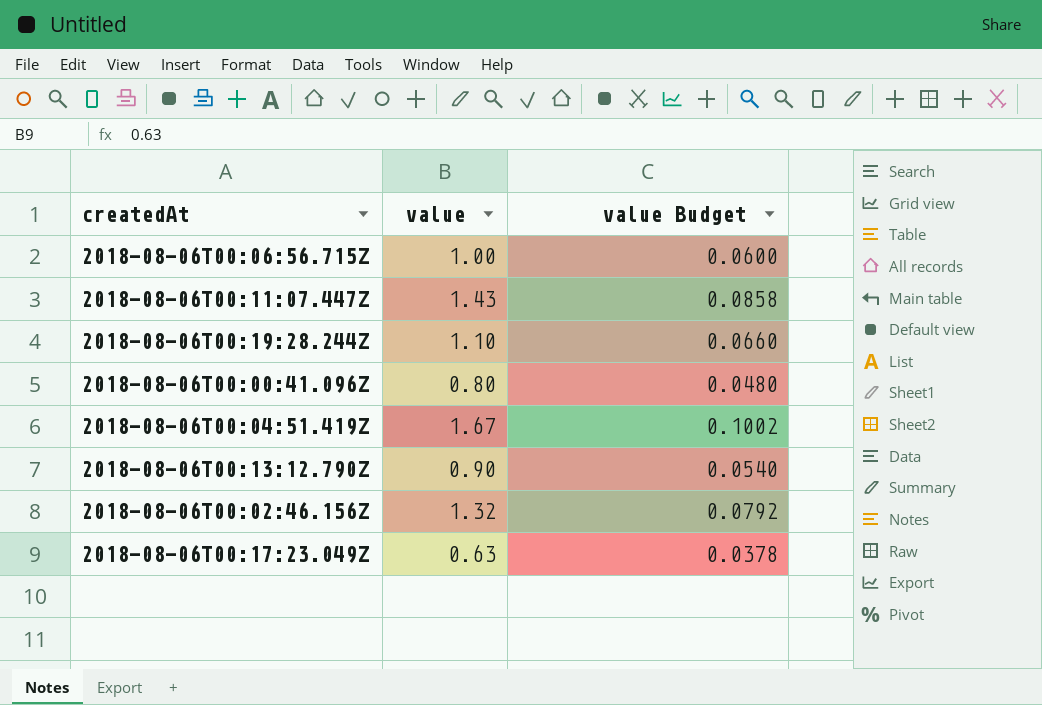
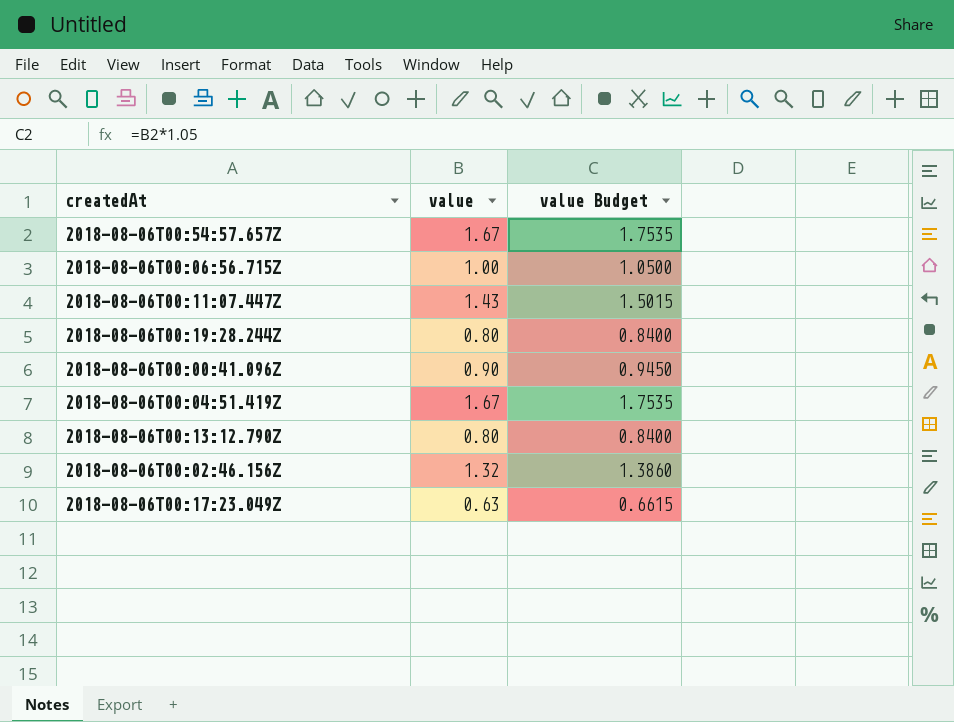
column value Budget | formula: [value] * 0.06 -> [value] * 1.05
row 2018-08-06T00:54:57.657Z: none -> 1.67 | 1.7535
2018-08-06T00:19:28.244Z | value: 1.10 -> 0.80
2018-08-06T00:00:41.096Z | value: 0.80 -> 0.90
2018-08-06T00:13:12.790Z | value: 0.90 -> 0.80

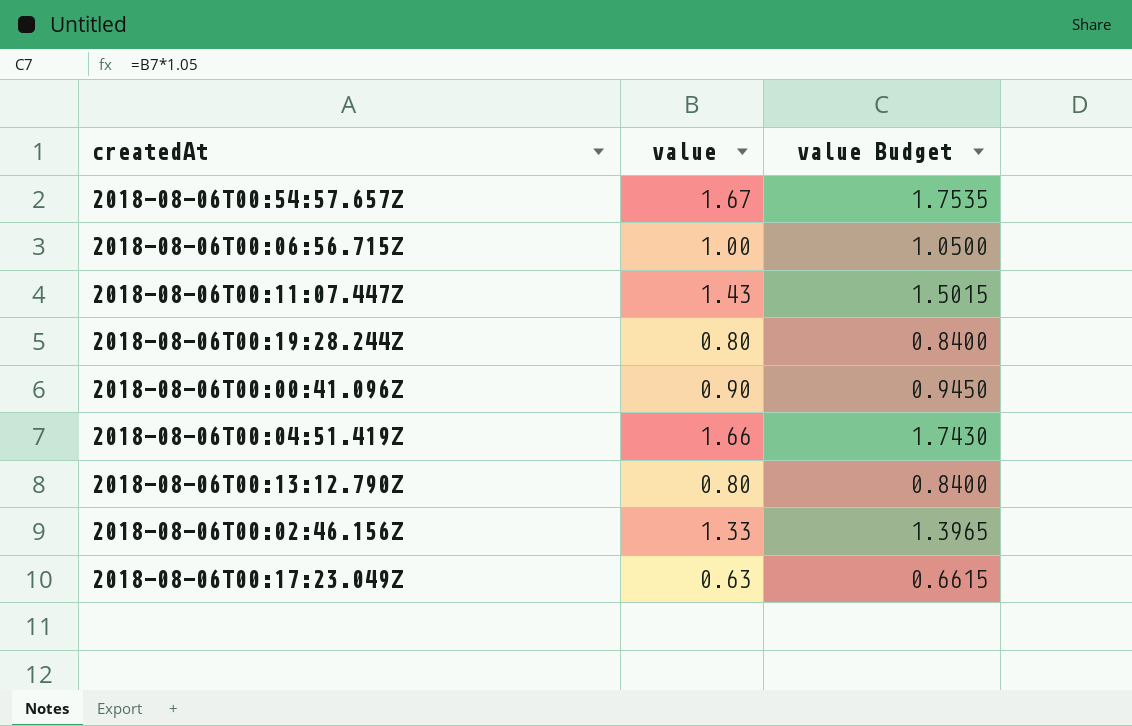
2018-08-06T00:04:51.419Z | value: 1.67 -> 1.66
2018-08-06T00:04:51.419Z | value Budget: 1.7535 -> 1.7430
2018-08-06T00:02:46.156Z | value: 1.32 -> 1.33
2018-08-06T00:02:46.156Z | value Budget: 1.3860 -> 1.3965

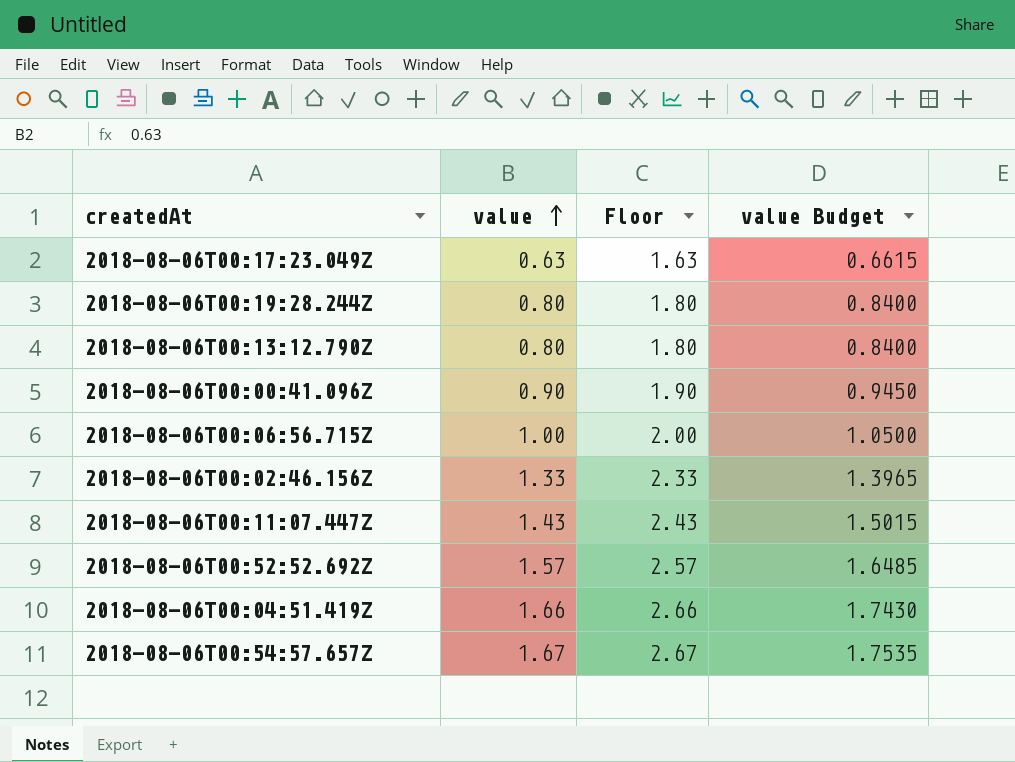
row order: none -> value ascending
column Floor | formula: none -> [value] + 1
row 2018-08-06T00:52:52.692Z: none -> 1.57 | 2.57 | 1.6485

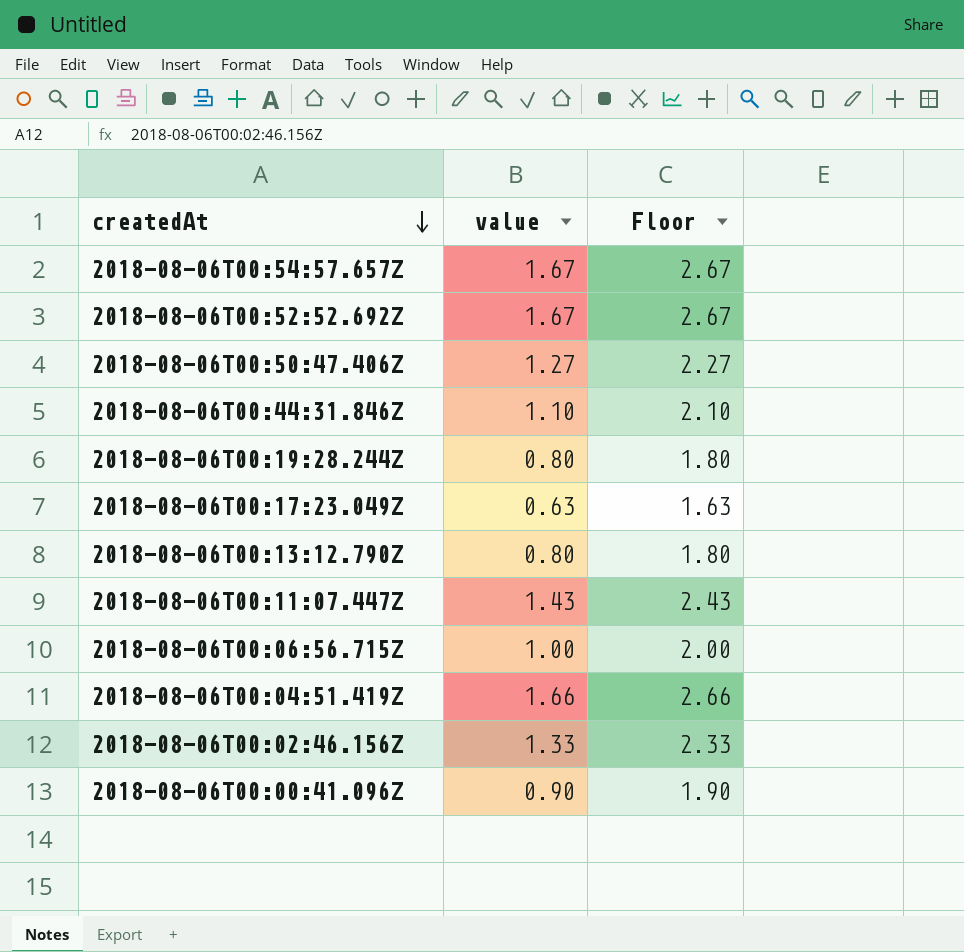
row order: value ascending -> createdAt descending
column value Budget | formula: [value] * 1.05 -> none
2018-08-06T00:52:52.692Z | value: 1.57 -> 1.67
2018-08-06T00:52:52.692Z | Floor: 2.57 -> 2.67
row 2018-08-06T00:50:47.406Z: none -> 1.27 | 2.27
row 2018-08-06T00:44:31.846Z: none -> 1.10 | 2.10

